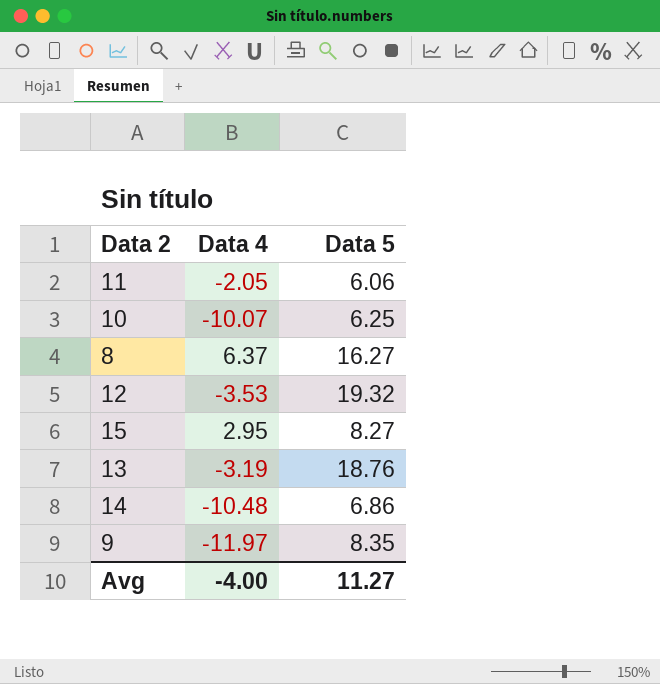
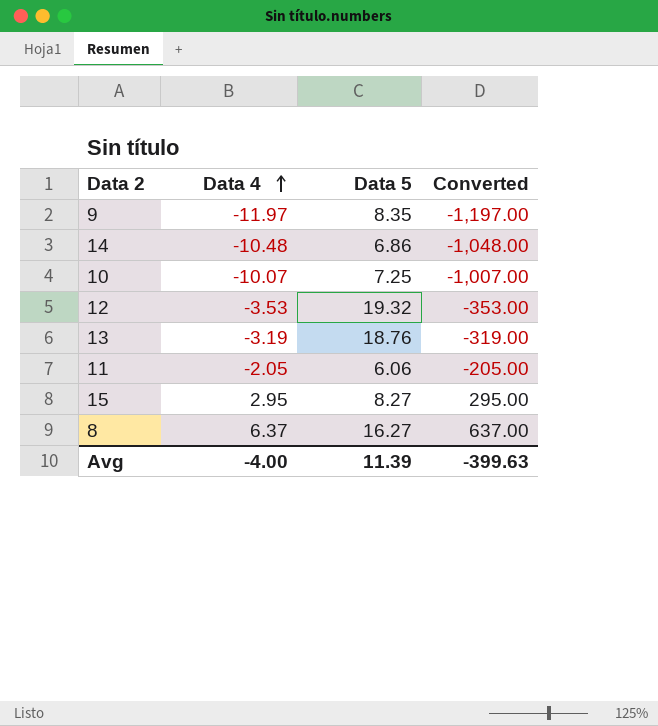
row order: none -> Data 4 ascending
column Converted | formula: none -> [Data 4] * 100
10 | Data 5: 6.25 -> 7.25
Avg | Data 5: 11.27 -> 11.39

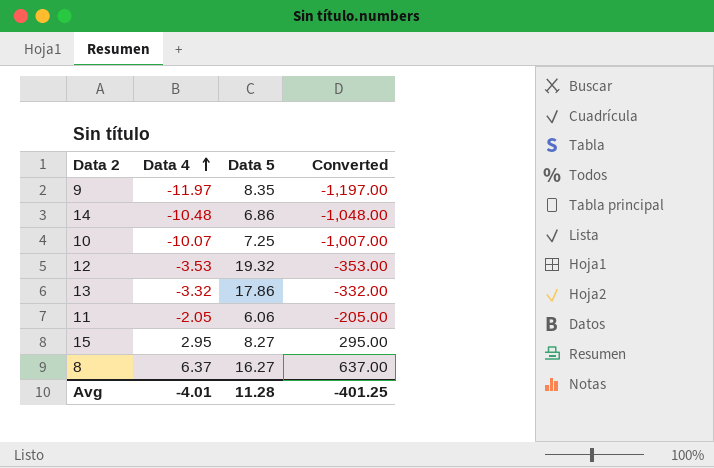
13 | Data 4: -3.19 -> -3.32
13 | Data 5: 18.76 -> 17.86
13 | Converted: -319.00 -> -332.00
Avg | Data 4: -4.00 -> -4.01
Avg | Data 5: 11.39 -> 11.28
Avg | Converted: -399.63 -> -401.25

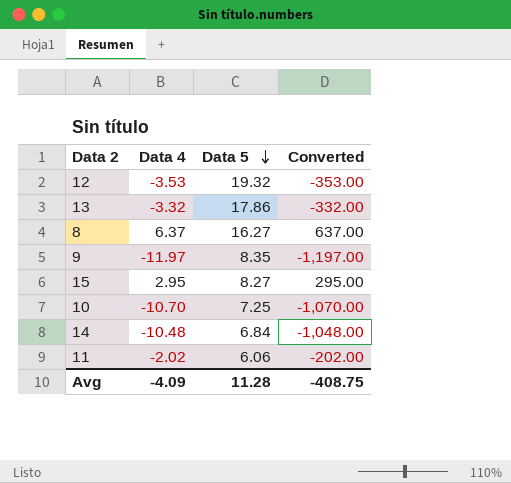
row order: Data 4 ascending -> Data 5 descending
10 | Data 4: -10.07 -> -10.70
10 | Converted: -1,007.00 -> -1,070.00
14 | Data 5: 6.86 -> 6.84
11 | Data 4: -2.05 -> -2.02
11 | Converted: -205.00 -> -202.00
Avg | Data 4: -4.01 -> -4.09
Avg | Converted: -401.25 -> -408.75

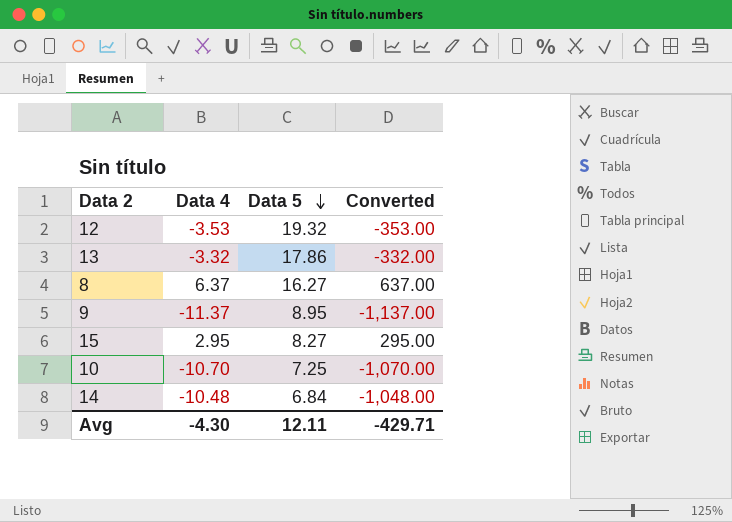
row 11: -2.02 | 6.06 | -202.00 -> none
9 | Data 4: -11.97 -> -11.37
9 | Data 5: 8.35 -> 8.95
9 | Converted: -1,197.00 -> -1,137.00
Avg | Data 4: -4.09 -> -4.30
Avg | Data 5: 11.28 -> 12.11
Avg | Converted: -408.75 -> -429.71

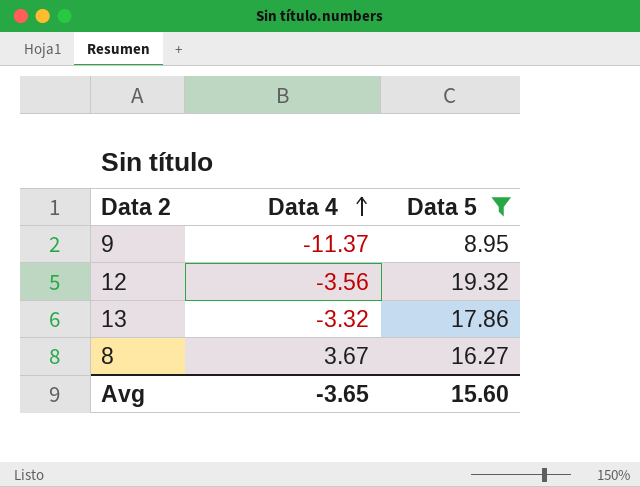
filter: none -> Data 5 >= 8.95
row order: Data 5 descending -> Data 4 ascending
column Converted | formula: [Data 4] * 100 -> none
12 | Data 4: -3.53 -> -3.56
8 | Data 4: 6.37 -> 3.67
Avg | Data 4: -4.30 -> -3.65
Avg | Data 5: 12.11 -> 15.60

